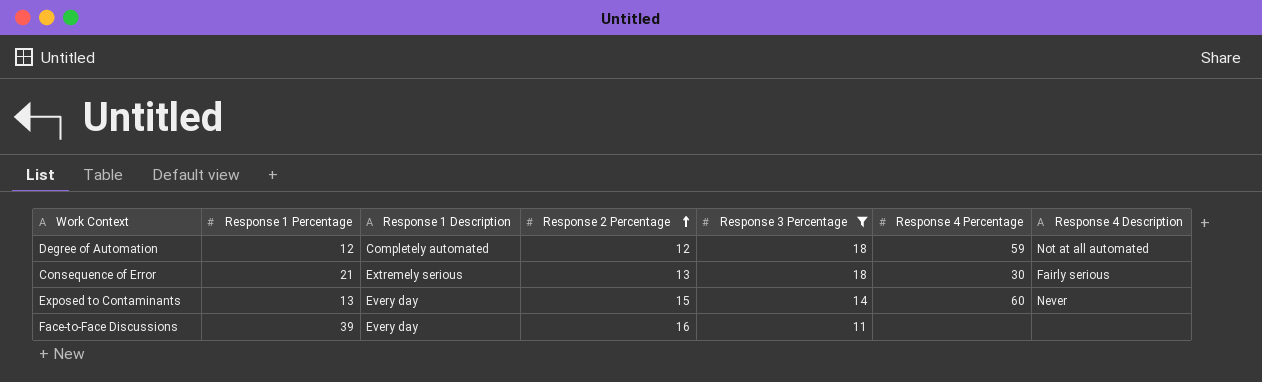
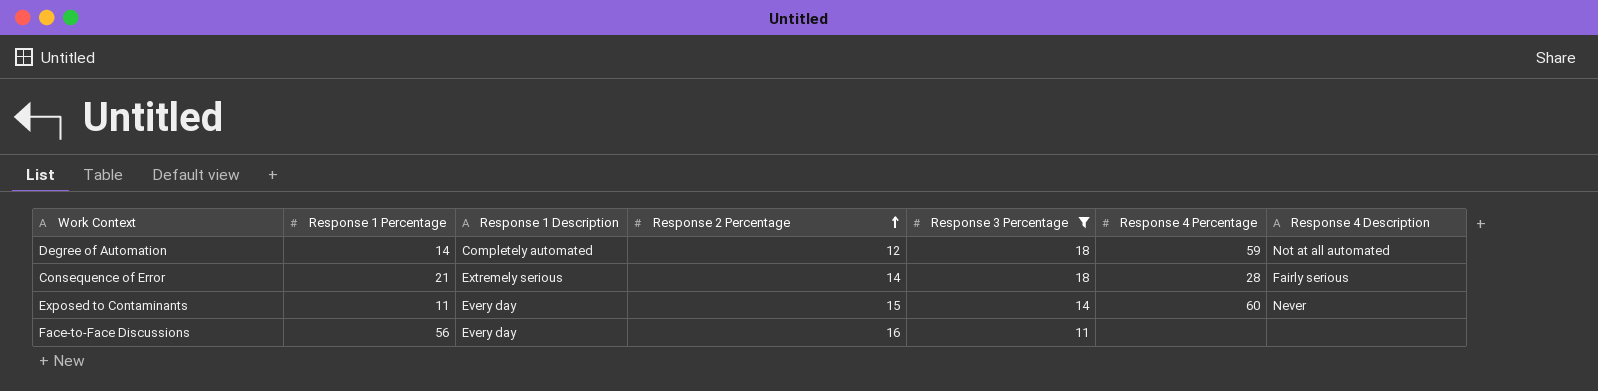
Degree of Automation | Response 1 Percentage: 12 -> 14
Consequence of Error | Response 2 Percentage: 13 -> 14
Consequence of Error | Response 4 Percentage: 30 -> 28
Exposed to Contaminants | Response 1 Percentage: 13 -> 11
Face-to-Face Discussions | Response 1 Percentage: 39 -> 56

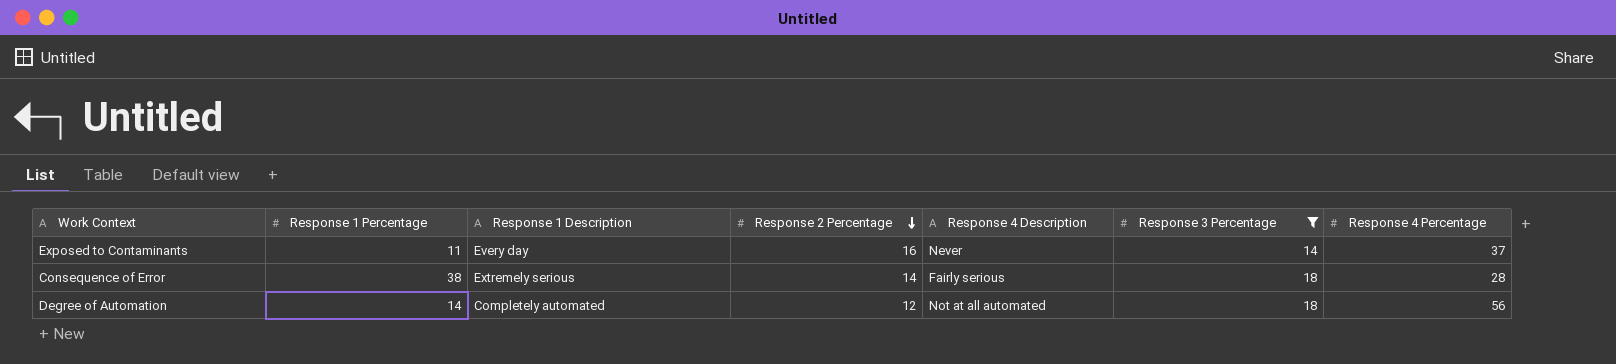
row order: Response 2 Percentage ascending -> Response 2 Percentage descending
column Response 4 Description | position: 7 -> 5
row Face-to-Face Discussions: 56 | Every day | 16 | 11 | none | none -> none
Exposed to Contaminants | Response 2 Percentage: 15 -> 16
Exposed to Contaminants | Response 4 Percentage: 60 -> 37
Consequence of Error | Response 1 Percentage: 21 -> 38
Degree of Automation | Response 4 Percentage: 59 -> 56

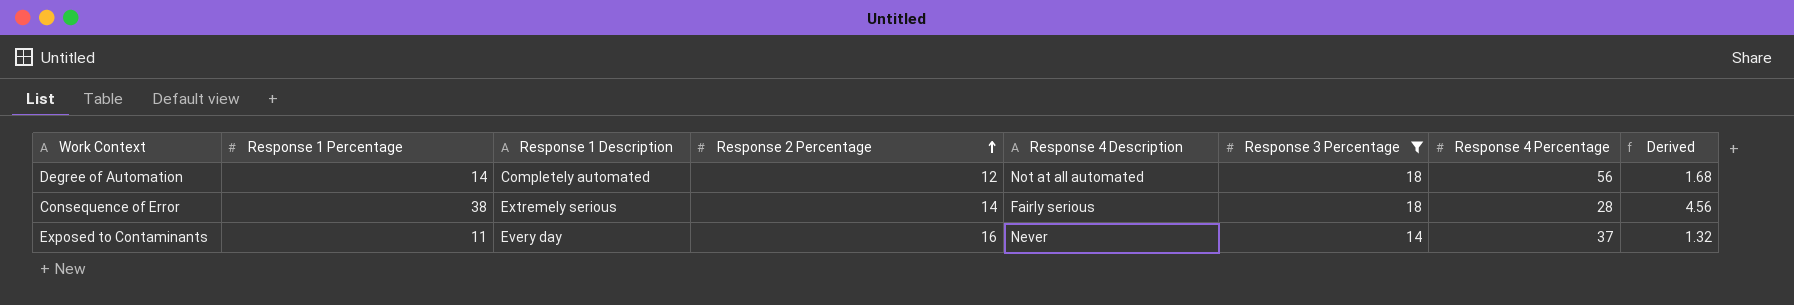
row order: Response 2 Percentage descending -> Response 2 Percentage ascending
column Derived | formula: none -> [Response 1 Percentage] * 0.12

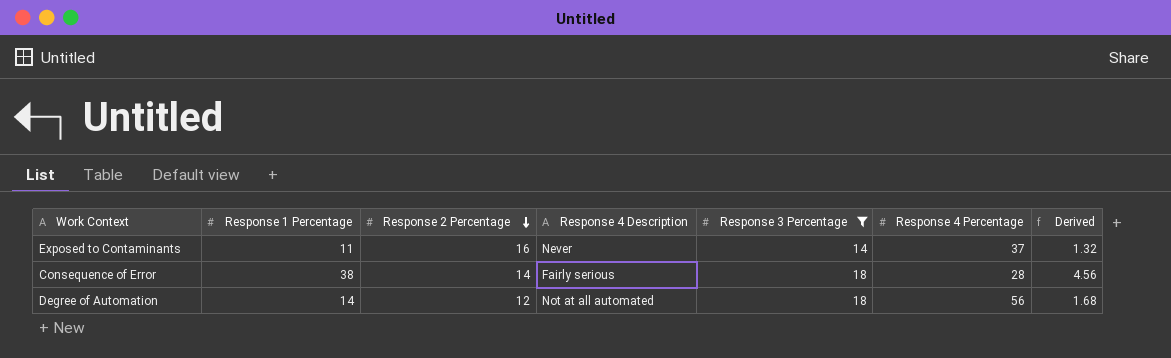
row order: Response 2 Percentage ascending -> Response 2 Percentage descending
column Response 1 Description | position: 3 -> none

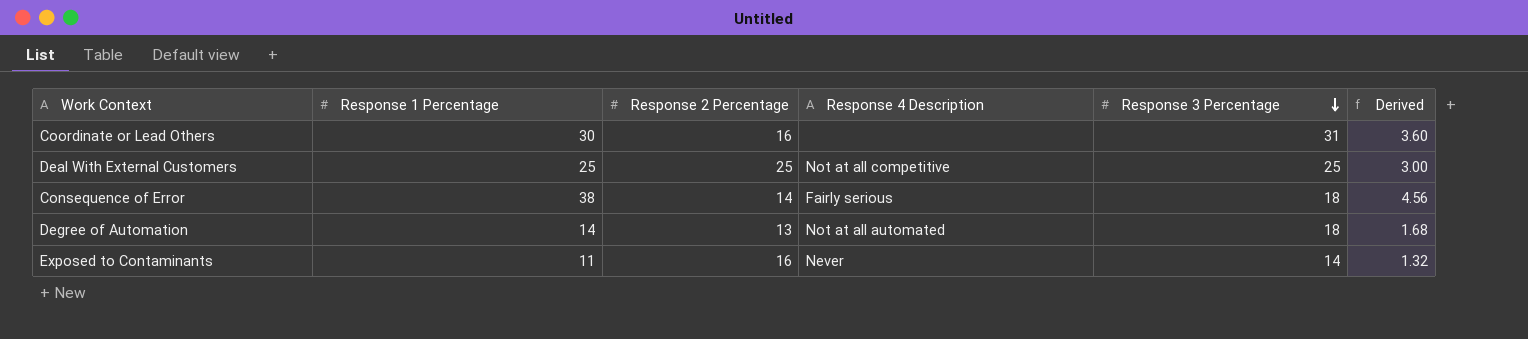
filter: Response 3 Percentage <= 18 -> none
row order: Response 2 Percentage descending -> Response 3 Percentage descending
column Response 4 Percentage | position: 6 -> none
Degree of Automation | Response 2 Percentage: 12 -> 13

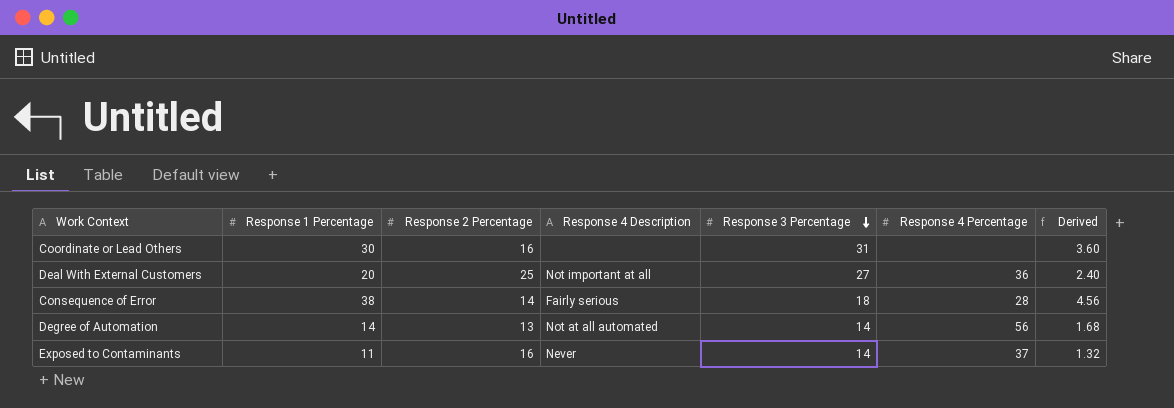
column Response 4 Percentage | position: none -> 6
Deal With External Customers | Response 1 Percentage: 25 -> 20
Deal With External Customers | Response 4 Description: Not at all competitive -> Not important at all
Deal With External Customers | Response 3 Percentage: 25 -> 27
Deal With External Customers | Derived: 3.00 -> 2.40
Degree of Automation | Response 3 Percentage: 18 -> 14

